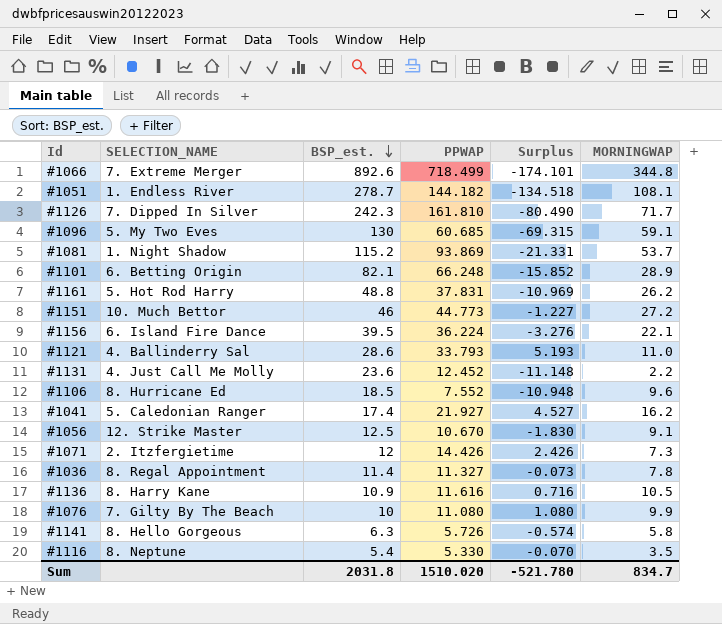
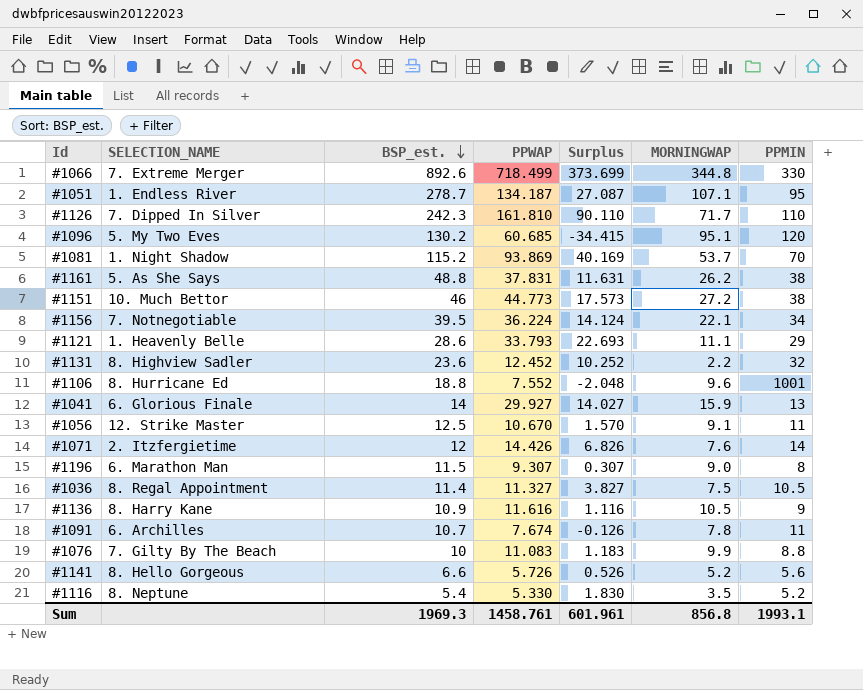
column Surplus | formula: [PPWAP] - [BSP_est.] -> [PPWAP] - [MORNINGWAP]
column PPMIN | position: none -> 7
row #1101: 6. Betting Origin | 82.1 | 66.248 | -15.852 | 28.9 -> none
#1051 | PPWAP: 144.182 -> 134.187
#1051 | MORNINGWAP: 108.1 -> 107.1
#1096 | BSP_est.: 130 -> 130.2
#1096 | MORNINGWAP: 59.1 -> 95.1
#1161 | SELECTION_NAME: 5. Hot Rod Harry -> 5. As She Says
#1156 | SELECTION_NAME: 6. Island Fire Dance -> 7. Notnegotiable
#1121 | SELECTION_NAME: 4. Ballinderry Sal -> 1. Heavenly Belle
#1121 | MORNINGWAP: 11.0 -> 11.1
#1131 | SELECTION_NAME: 4. Just Call Me Molly -> 8. Highview Sadler
#1106 | BSP_est.: 18.5 -> 18.8
#1041 | SELECTION_NAME: 5. Caledonian Ranger -> 6. Glorious Finale
#1041 | BSP_est.: 17.4 -> 14
#1041 | PPWAP: 21.927 -> 29.927
#1041 | MORNINGWAP: 16.2 -> 15.9
#1071 | MORNINGWAP: 7.3 -> 7.6
row #1196: none -> 6. Marathon Man | 11.5 | 9.307 | 0.307 | 9.0 | 8
#1036 | MORNINGWAP: 7.8 -> 7.5
row #1091: none -> 6. Archilles | 10.7 | 7.674 | -0.126 | 7.8 | 11
#1076 | PPWAP: 11.080 -> 11.083
#1141 | BSP_est.: 6.3 -> 6.6
#1141 | MORNINGWAP: 5.8 -> 5.2
Sum | BSP_est.: 2031.8 -> 1969.3
Sum | PPWAP: 1510.020 -> 1458.761
Sum | Surplus: -521.780 -> 601.961
Sum | MORNINGWAP: 834.7 -> 856.8

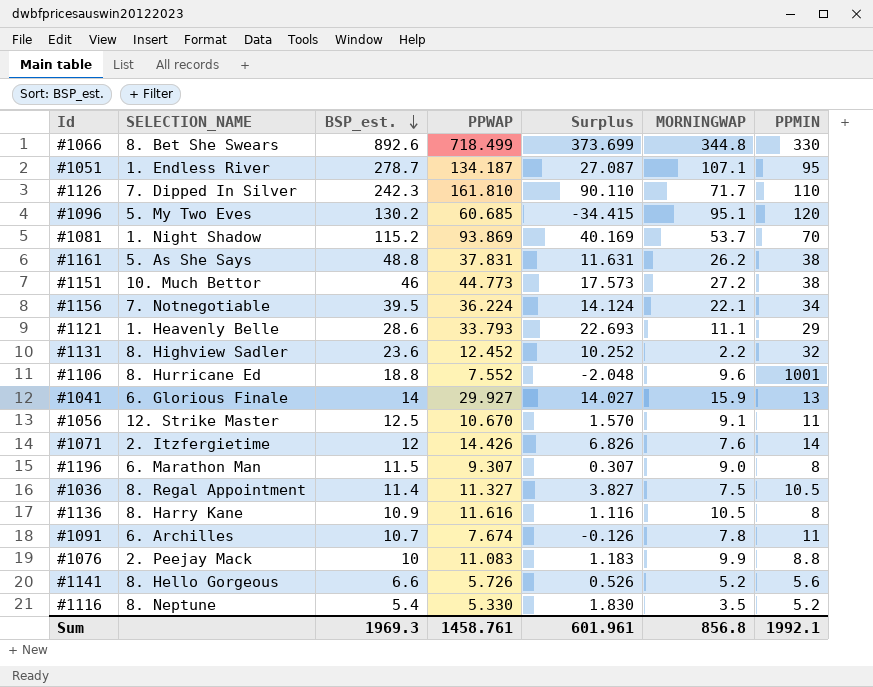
#1066 | SELECTION_NAME: 7. Extreme Merger -> 8. Bet She Swears
#1136 | PPMIN: 9 -> 8
#1076 | SELECTION_NAME: 7. Gilty By The Beach -> 2. Peejay Mack
Sum | PPMIN: 1993.1 -> 1992.1

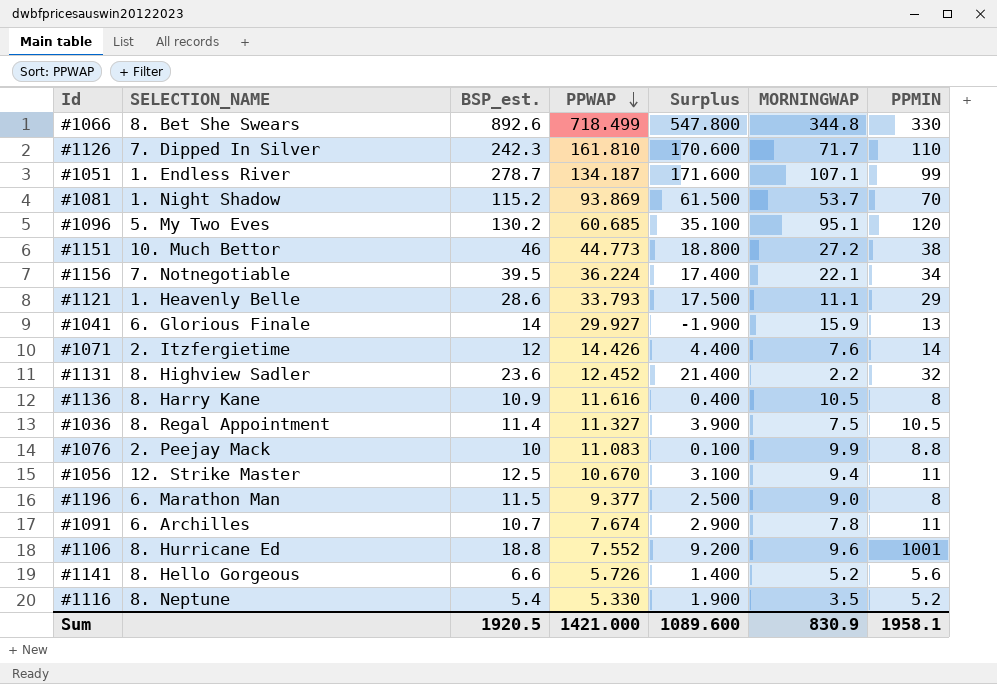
row order: BSP_est. descending -> PPWAP descending
column Surplus | formula: [PPWAP] - [MORNINGWAP] -> [BSP_est.] - [MORNINGWAP]
row #1161: 5. As She Says | 48.8 | 37.831 | 11.631 | 26.2 | 38 -> none
#1051 | PPMIN: 95 -> 99
#1056 | MORNINGWAP: 9.1 -> 9.4
#1196 | PPWAP: 9.307 -> 9.377
Sum | BSP_est.: 1969.3 -> 1920.5
Sum | PPWAP: 1458.761 -> 1421.000
Sum | Surplus: 601.961 -> 1089.600
Sum | MORNINGWAP: 856.8 -> 830.9
Sum | PPMIN: 1992.1 -> 1958.1

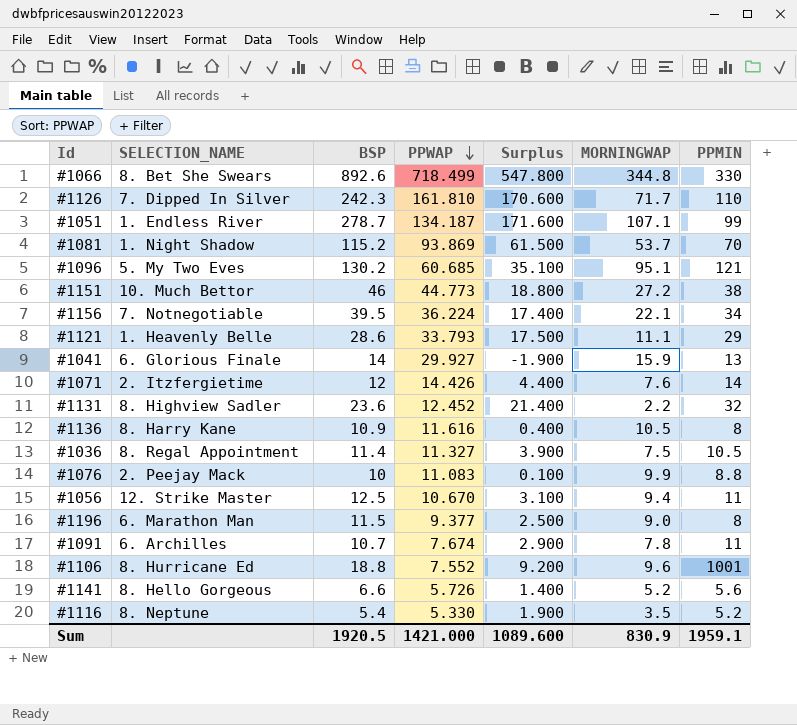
column name: BSP_est. -> BSP
#1096 | PPMIN: 120 -> 121
Sum | PPMIN: 1958.1 -> 1959.1

